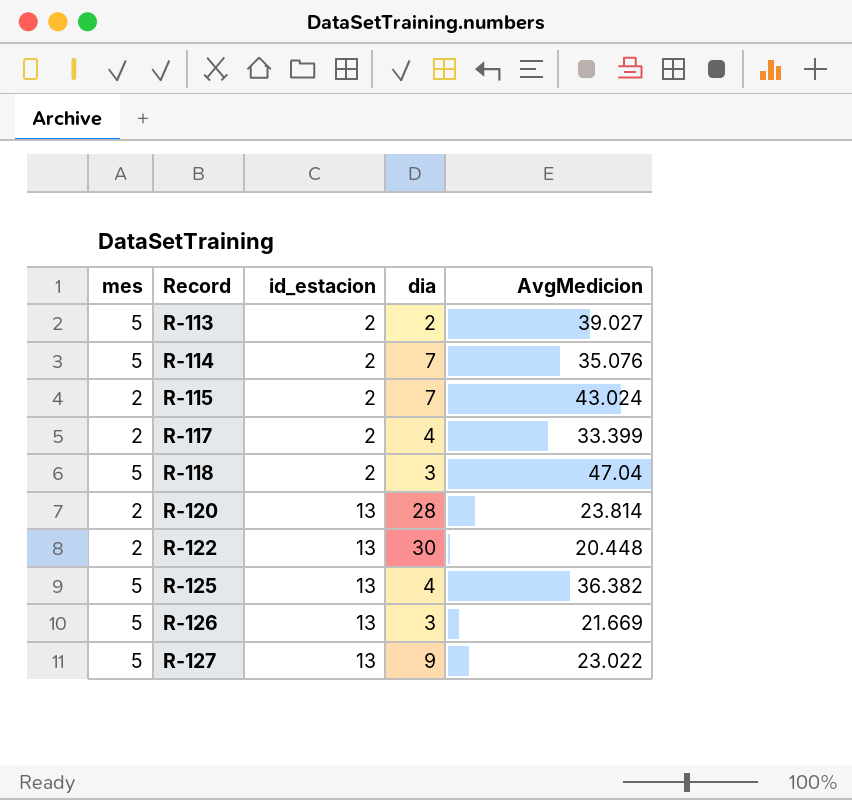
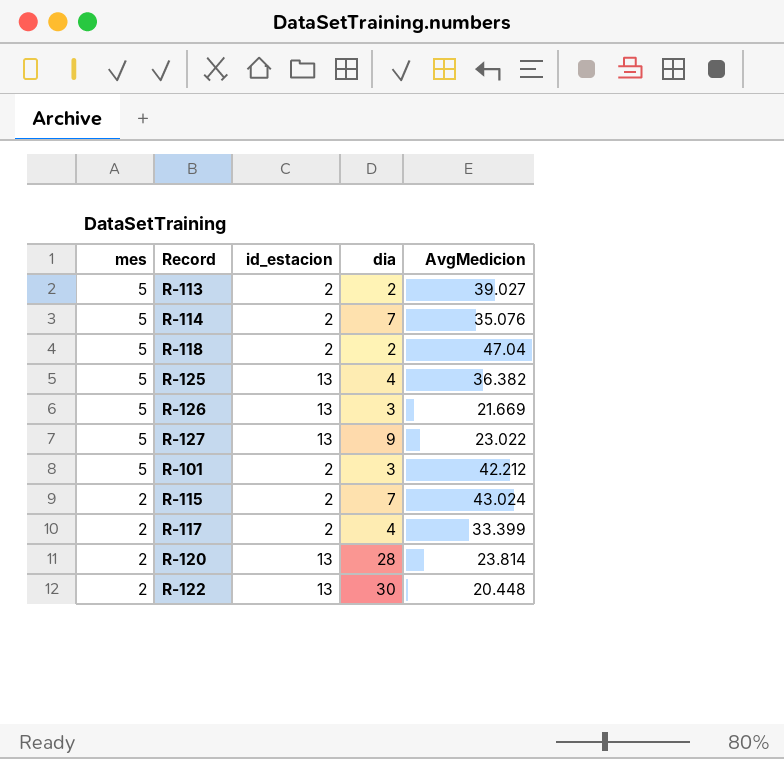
row order: Record ascending -> mes descending
R-118 | dia: 3 -> 2
row R-101: none -> 5 | 2 | 3 | 42.212

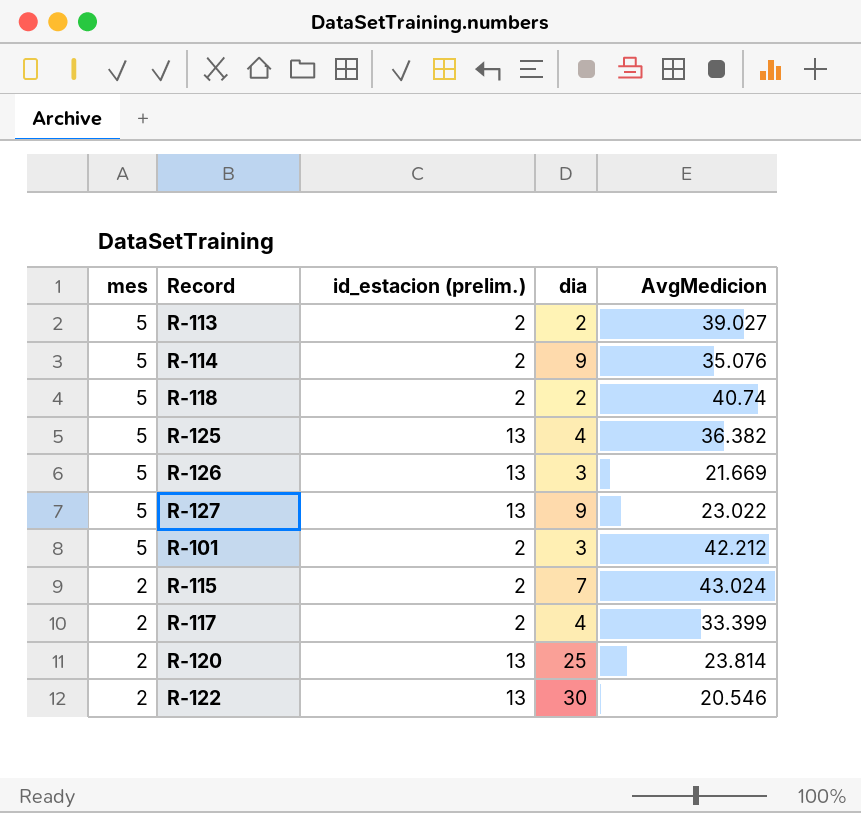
column name: id_estacion -> id_estacion (prelim.)
R-114 | dia: 7 -> 9
R-118 | AvgMedicion: 47.04 -> 40.74
R-120 | dia: 28 -> 25
R-122 | AvgMedicion: 20.448 -> 20.546

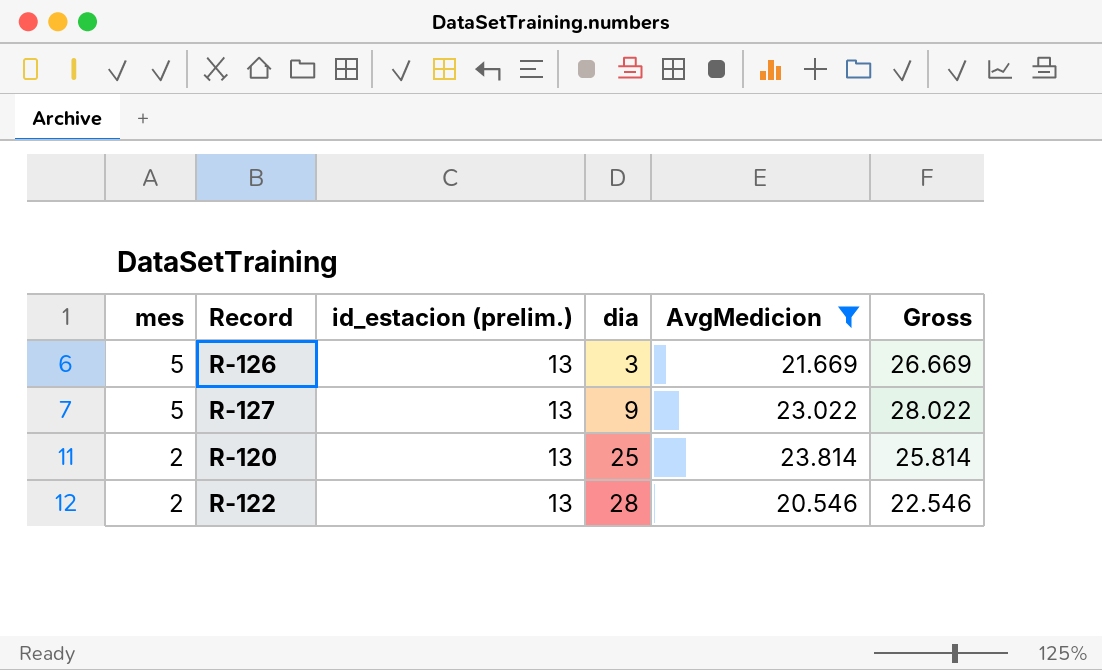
filter: none -> AvgMedicion <= 23.814
column Gross | formula: none -> [mes] + [AvgMedicion]
R-122 | dia: 30 -> 28

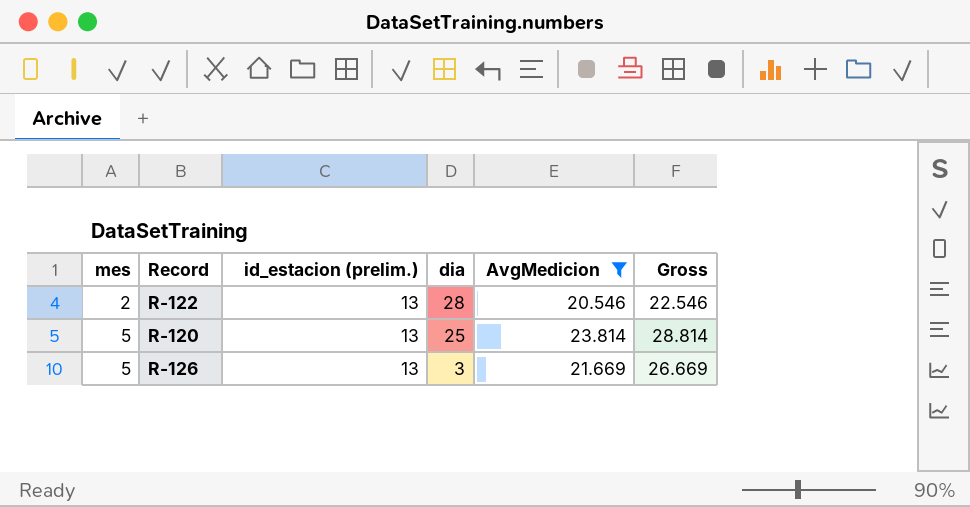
row order: mes descending -> mes ascending
row R-127: 5 | 13 | 9 | 23.022 | 28.022 -> none
R-120 | mes: 2 -> 5
R-120 | Gross: 25.814 -> 28.814

